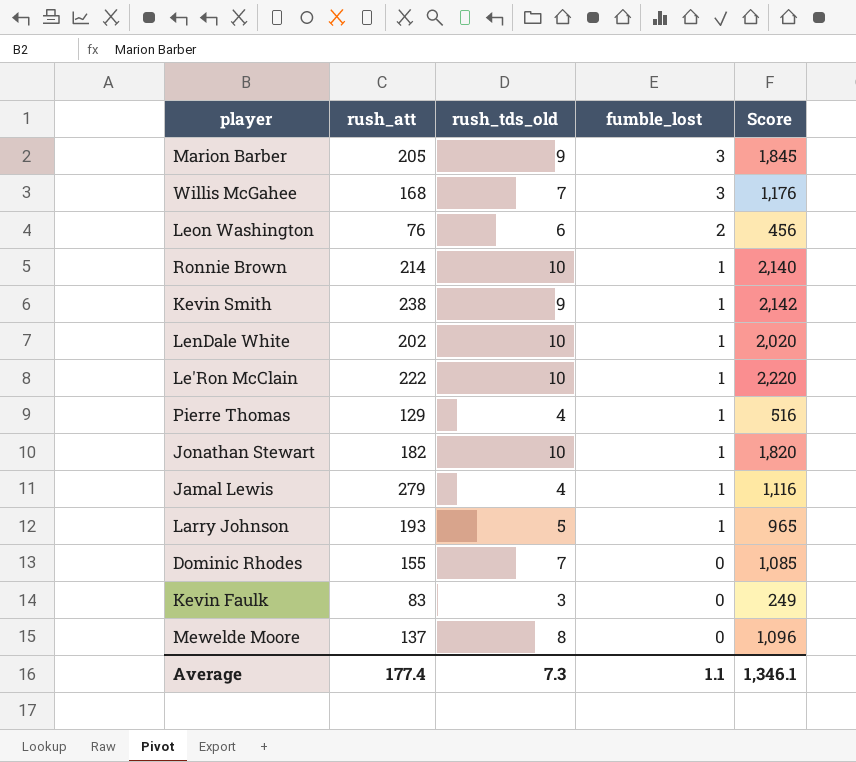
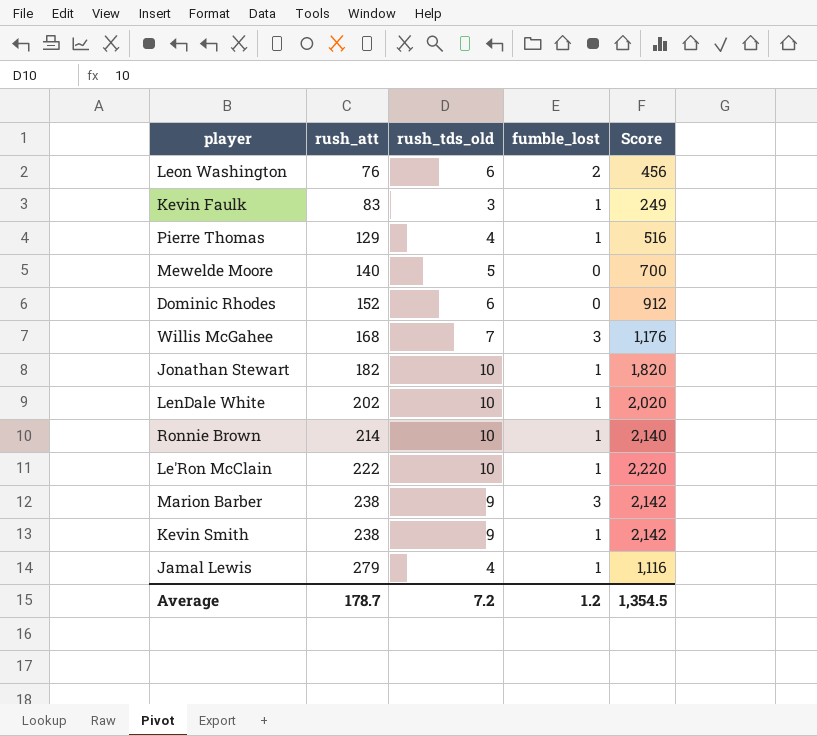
row order: fumble_lost descending -> rush_att ascending
row Larry Johnson: 193 | 5 | 1 | 965 -> none
Kevin Faulk | fumble_lost: 0 -> 1
Mewelde Moore | rush_att: 137 -> 140
Mewelde Moore | rush_tds_old: 8 -> 5
Mewelde Moore | Score: 1,096 -> 700
Dominic Rhodes | rush_att: 155 -> 152
Dominic Rhodes | rush_tds_old: 7 -> 6
Dominic Rhodes | Score: 1,085 -> 912
Marion Barber | rush_att: 205 -> 238
Marion Barber | Score: 1,845 -> 2,142
Average | rush_att: 177.4 -> 178.7
Average | rush_tds_old: 7.3 -> 7.2
Average | fumble_lost: 1.1 -> 1.2
Average | Score: 1,346.1 -> 1,354.5

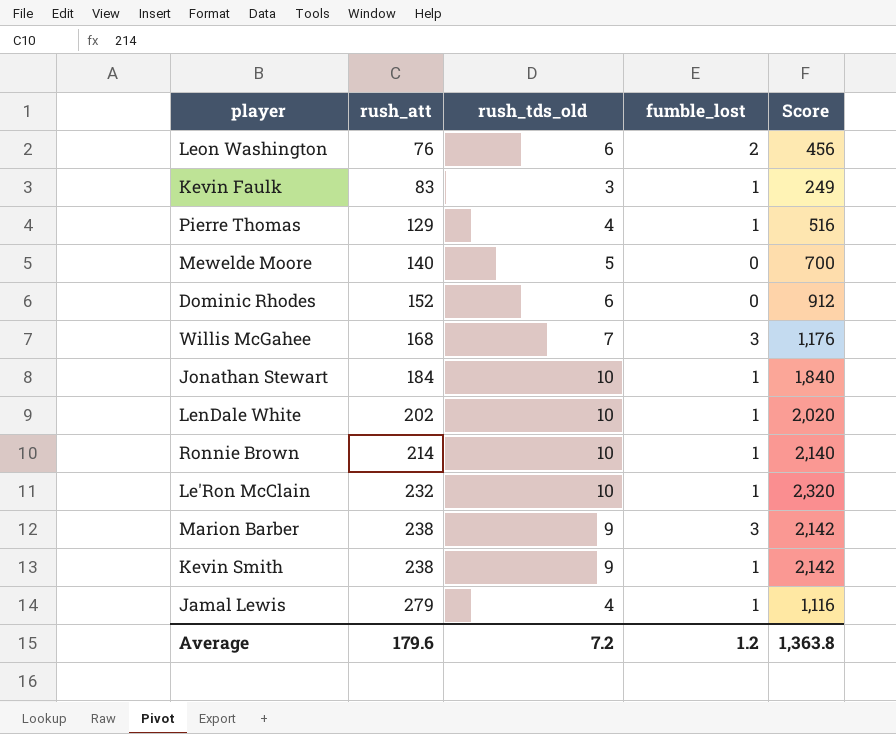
Jonathan Stewart | rush_att: 182 -> 184
Jonathan Stewart | Score: 1,820 -> 1,840
Le'Ron McClain | rush_att: 222 -> 232
Le'Ron McClain | Score: 2,220 -> 2,320
Average | rush_att: 178.7 -> 179.6
Average | Score: 1,354.5 -> 1,363.8

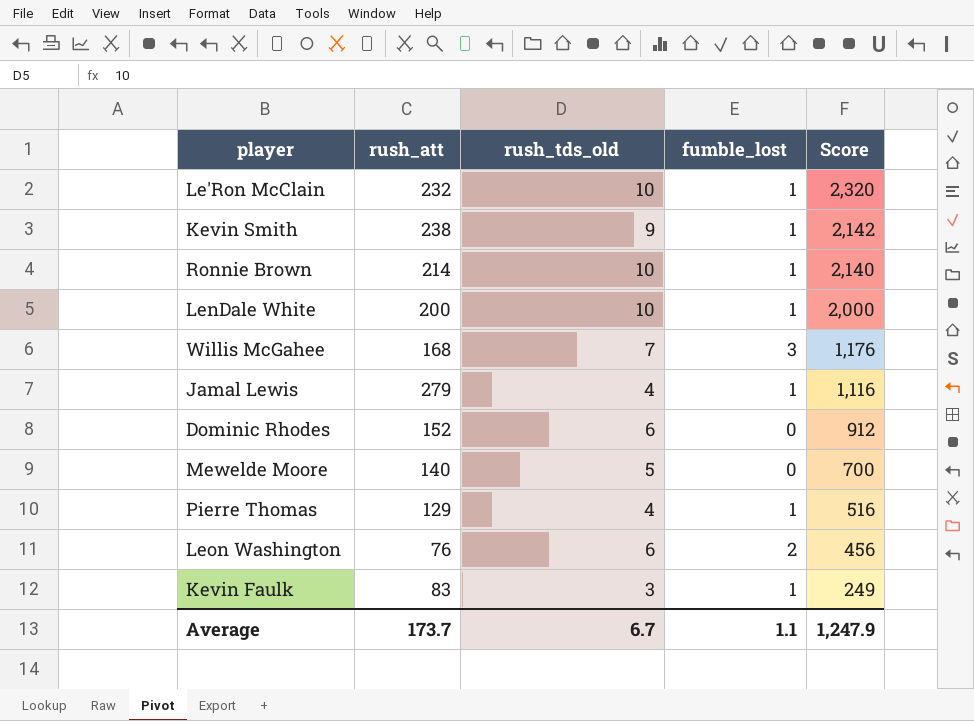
row order: rush_att ascending -> Score descending
row Jonathan Stewart: 184 | 10 | 1 | 1,840 -> none
row Marion Barber: 238 | 9 | 3 | 2,142 -> none
LenDale White | rush_att: 202 -> 200
LenDale White | Score: 2,020 -> 2,000
Average | rush_att: 179.6 -> 173.7
Average | rush_tds_old: 7.2 -> 6.7
Average | fumble_lost: 1.2 -> 1.1
Average | Score: 1,363.8 -> 1,247.9

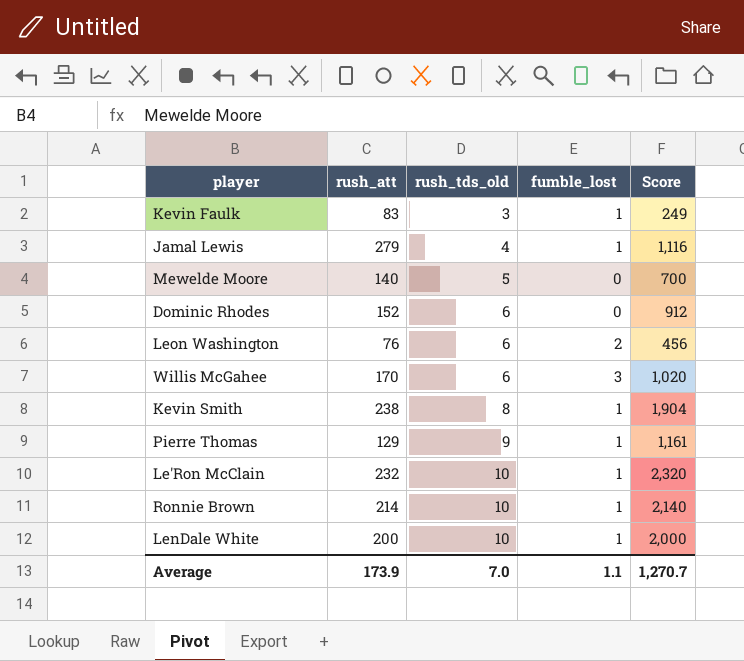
row order: Score descending -> rush_tds_old ascending
Willis McGahee | rush_att: 168 -> 170
Willis McGahee | rush_tds_old: 7 -> 6
Willis McGahee | Score: 1,176 -> 1,020
Kevin Smith | rush_tds_old: 9 -> 8
Kevin Smith | Score: 2,142 -> 1,904
Pierre Thomas | rush_tds_old: 4 -> 9
Pierre Thomas | Score: 516 -> 1,161
Average | rush_att: 173.7 -> 173.9
Average | rush_tds_old: 6.7 -> 7.0
Average | Score: 1,247.9 -> 1,270.7

